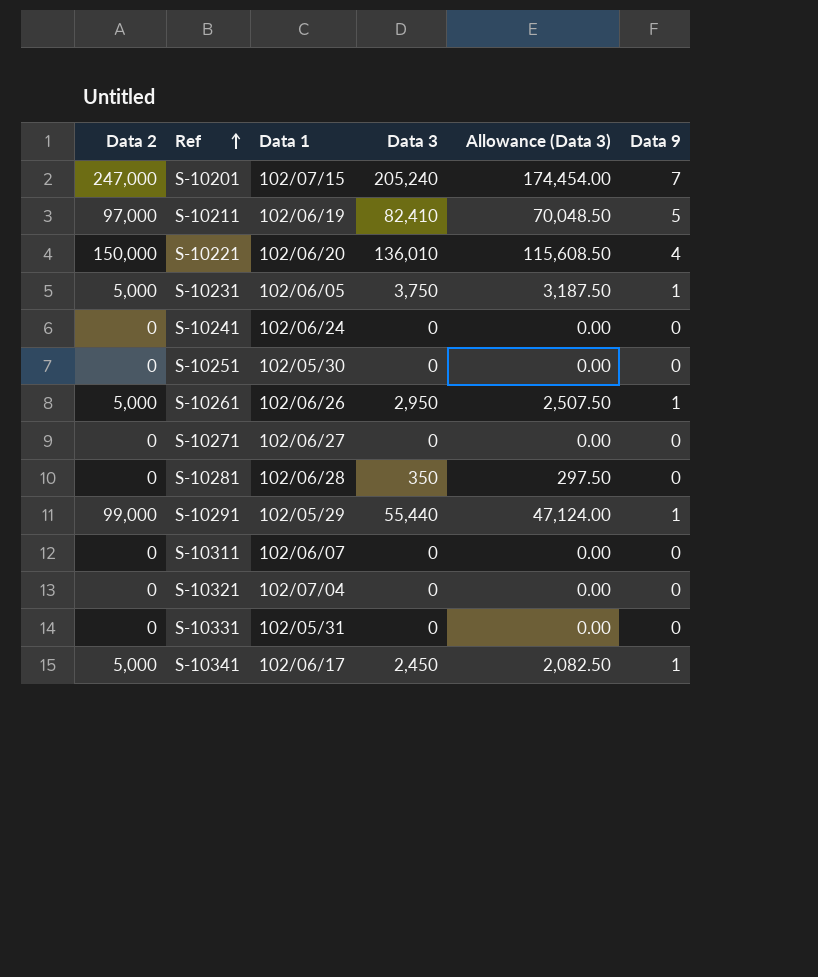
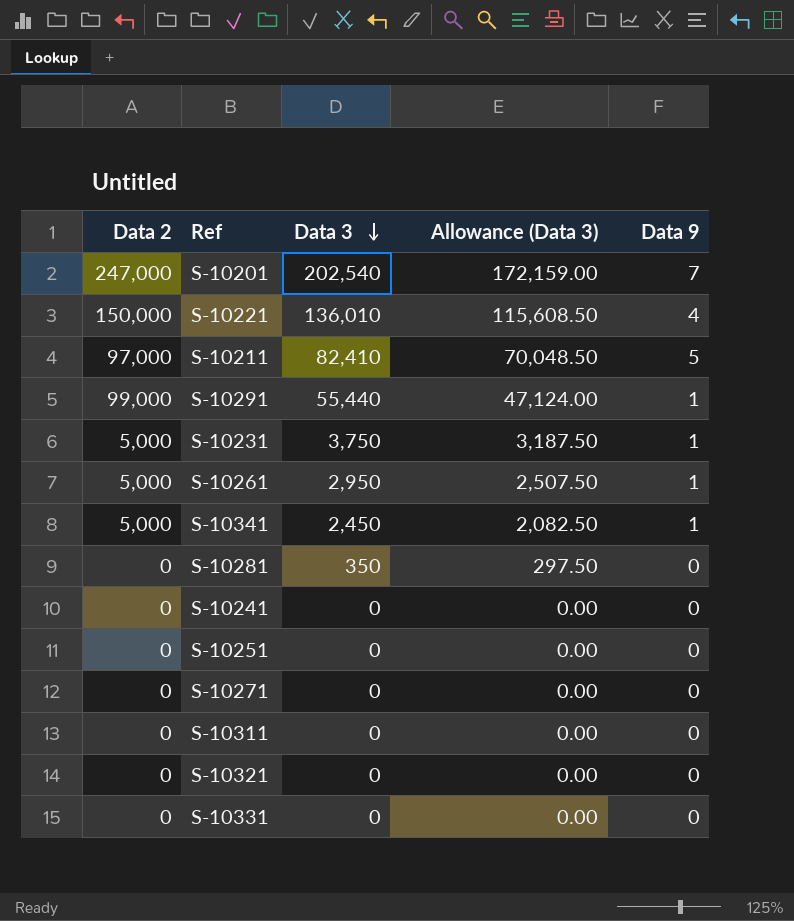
row order: Ref ascending -> Data 3 descending
column Data 1 | position: 3 -> none
S-10201 | Data 3: 205,240 -> 202,540
S-10201 | Allowance (Data 3): 174,454.00 -> 172,159.00

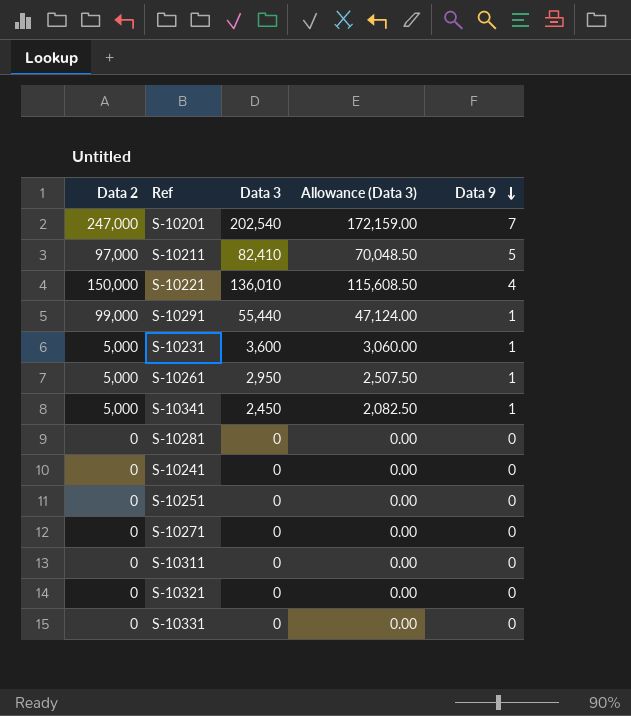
row order: Data 3 descending -> Data 9 descending
S-10231 | Data 3: 3,750 -> 3,600
S-10231 | Allowance (Data 3): 3,187.50 -> 3,060.00
S-10281 | Data 3: 350 -> 0
S-10281 | Allowance (Data 3): 297.50 -> 0.00

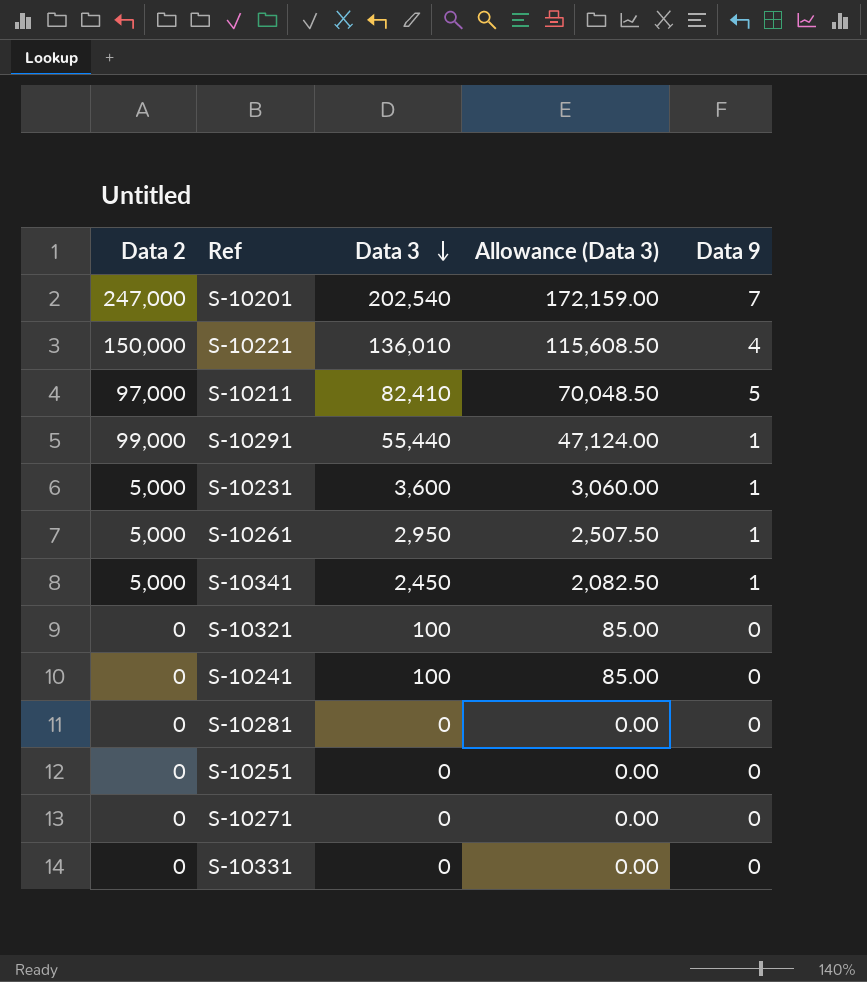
row order: Data 9 descending -> Data 3 descending
row S-10311: 0 | 0 | 0.00 | 0 -> none
S-10321 | Data 3: 0 -> 100
S-10321 | Allowance (Data 3): 0.00 -> 85.00
S-10241 | Data 3: 0 -> 100
S-10241 | Allowance (Data 3): 0.00 -> 85.00

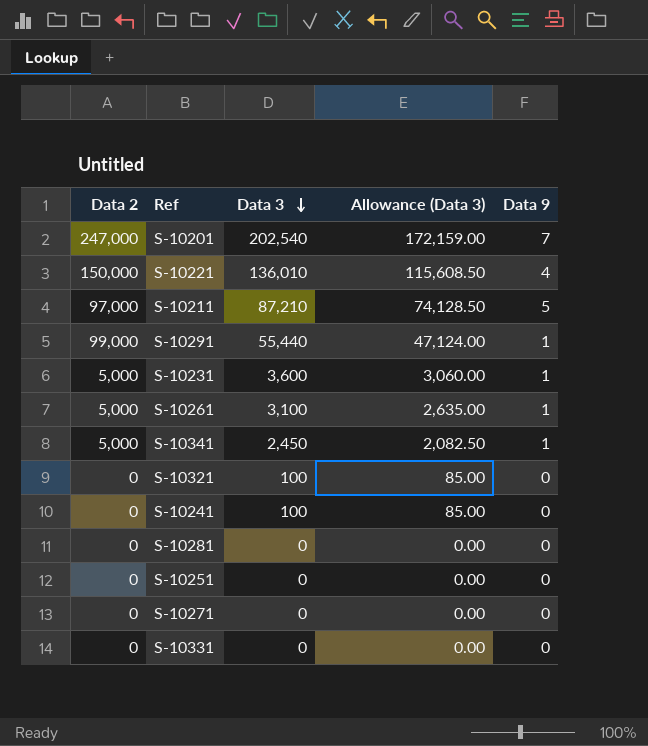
S-10211 | Data 3: 82,410 -> 87,210
S-10211 | Allowance (Data 3): 70,048.50 -> 74,128.50
S-10261 | Data 3: 2,950 -> 3,100
S-10261 | Allowance (Data 3): 2,507.50 -> 2,635.00

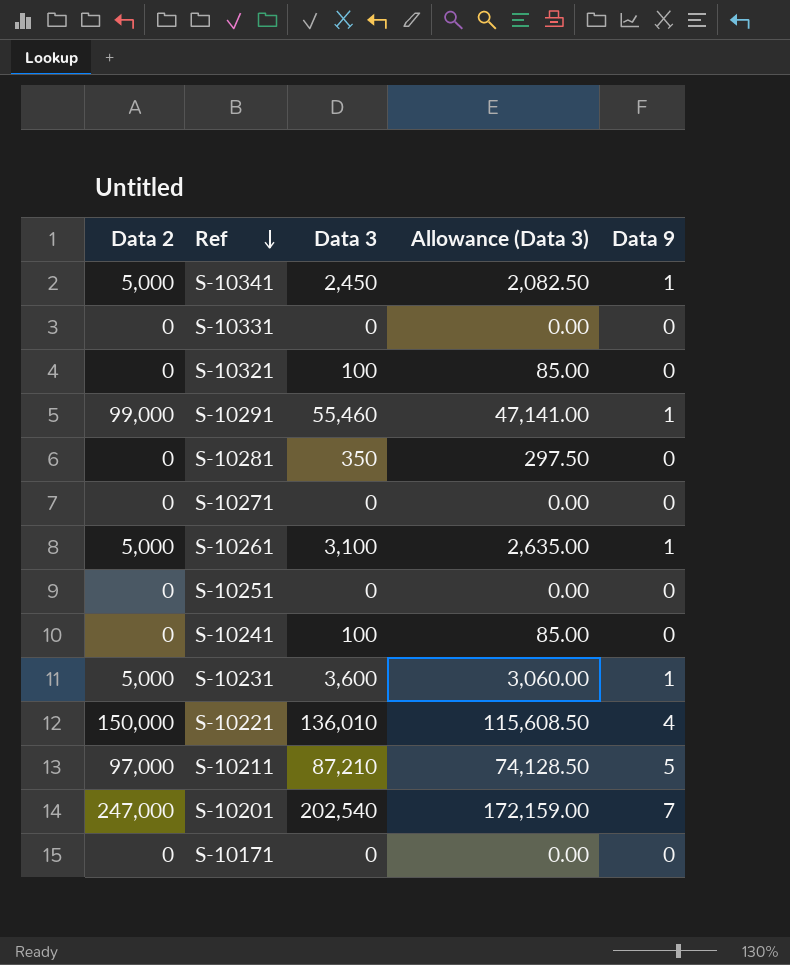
row order: Data 3 descending -> Ref descending
S-10291 | Data 3: 55,440 -> 55,460
S-10291 | Allowance (Data 3): 47,124.00 -> 47,141.00
S-10281 | Data 3: 0 -> 350
S-10281 | Allowance (Data 3): 0.00 -> 297.50
row S-10171: none -> 0 | 0 | 0.00 | 0

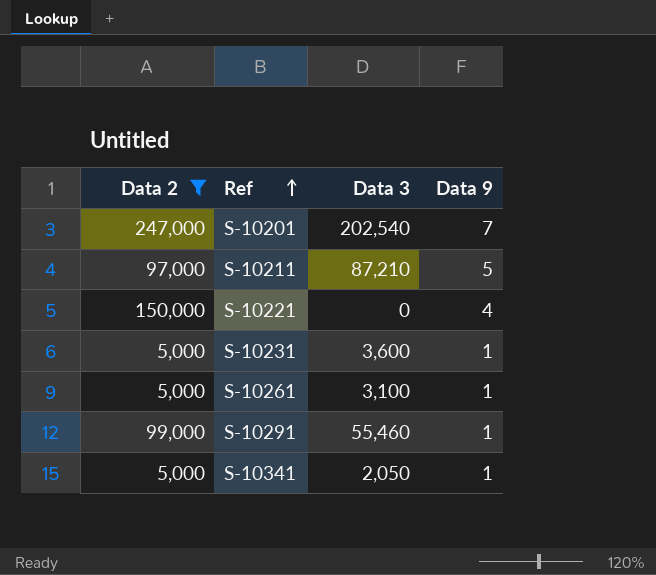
filter: none -> Data 2 != 0
row order: Ref descending -> Ref ascending
column Allowance (Data 3) | formula: [Data 3] * 0.85 -> none
S-10221 | Data 3: 136,010 -> 0
S-10341 | Data 3: 2,450 -> 2,050

